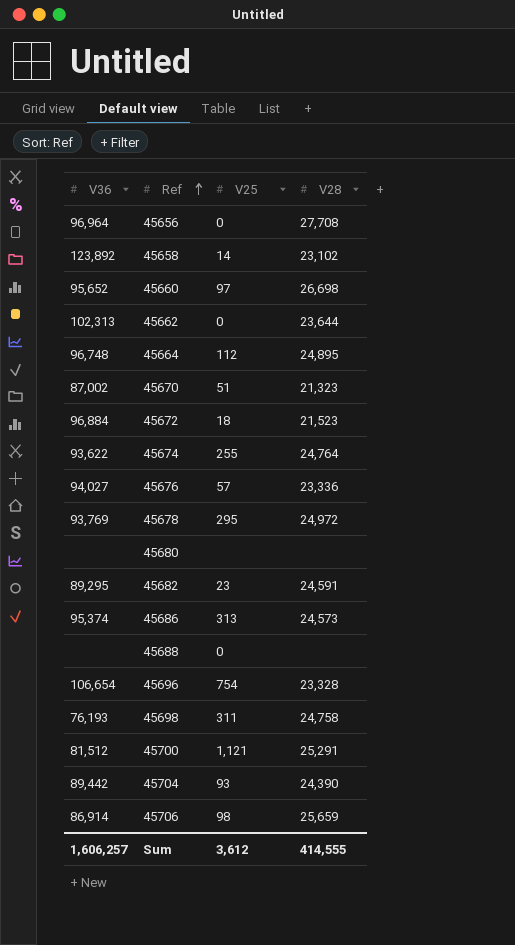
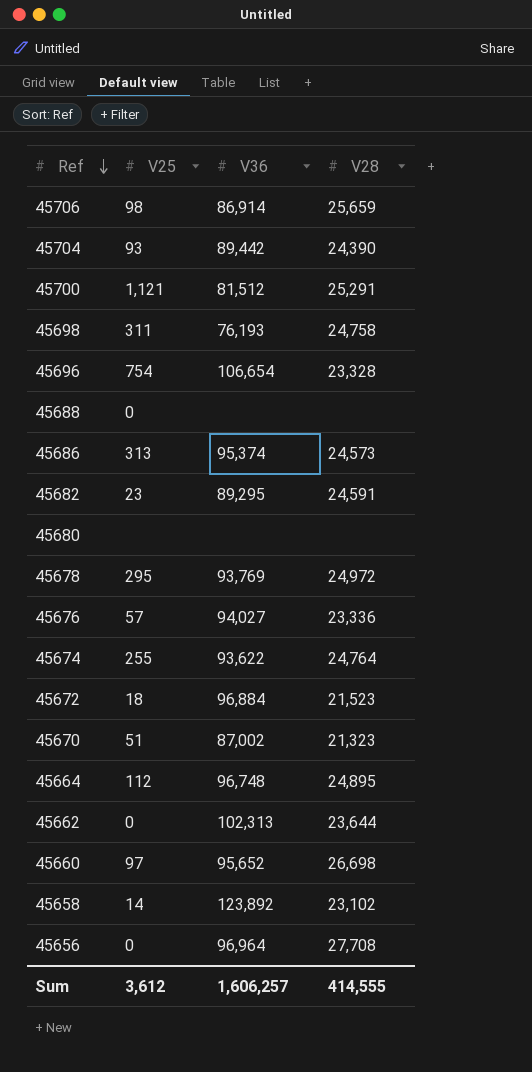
row order: Ref ascending -> Ref descending
column V36 | position: 1 -> 3

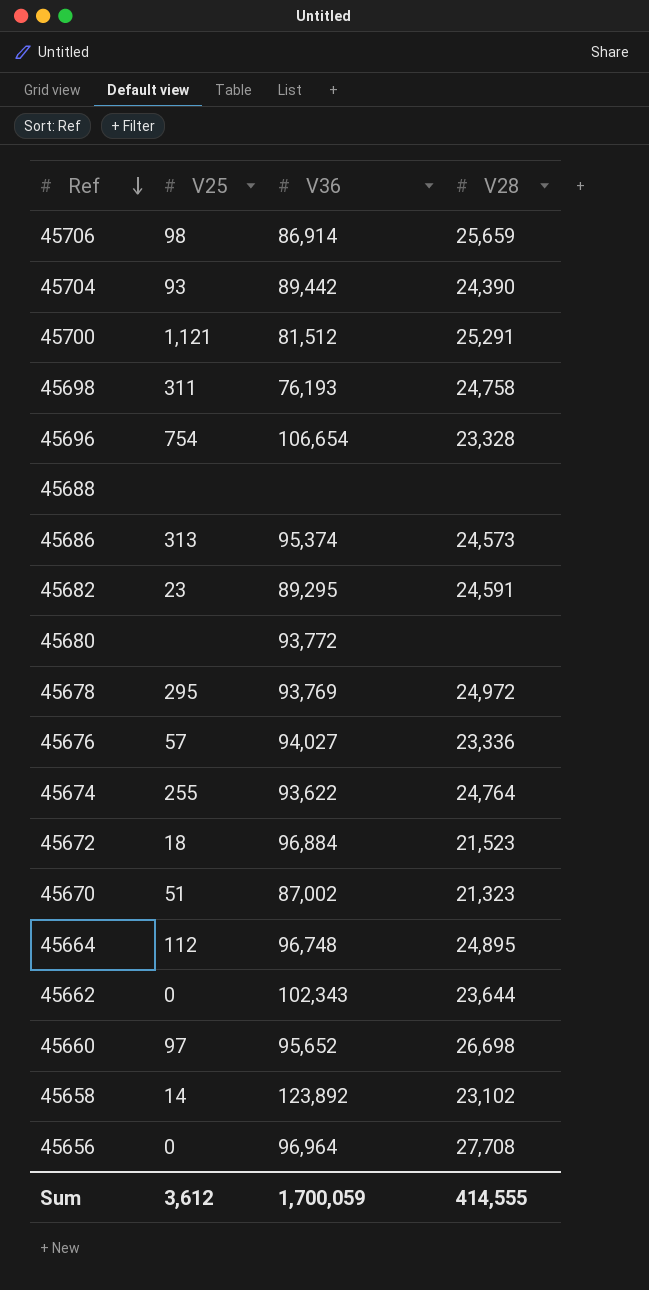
45688 | V25: 0 -> none
45680 | V36: none -> 93,772
45662 | V36: 102,313 -> 102,343
Sum | V36: 1,606,257 -> 1,700,059

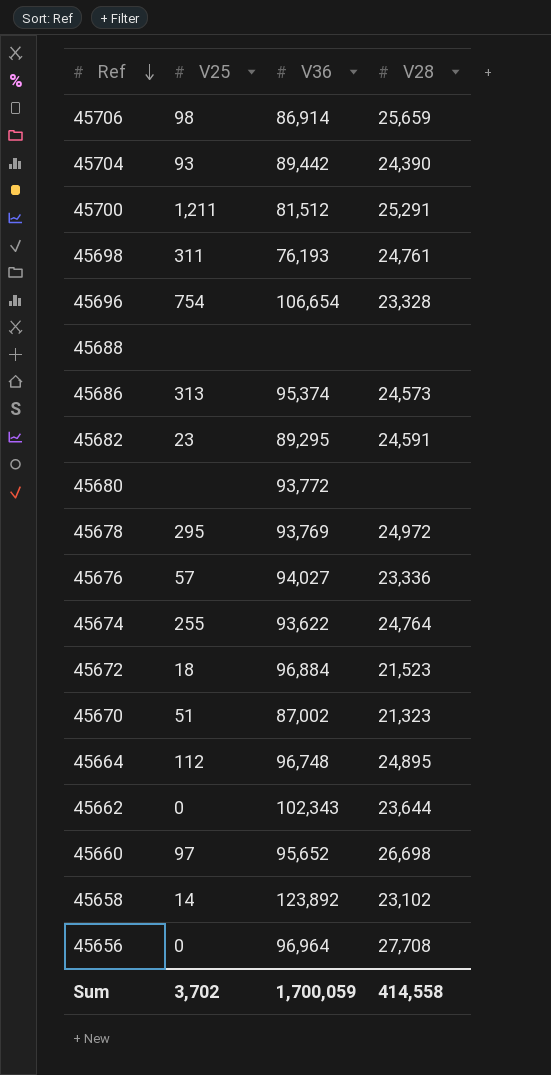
45700 | V25: 1,121 -> 1,211
45698 | V28: 24,758 -> 24,761
Sum | V25: 3,612 -> 3,702
Sum | V28: 414,555 -> 414,558

